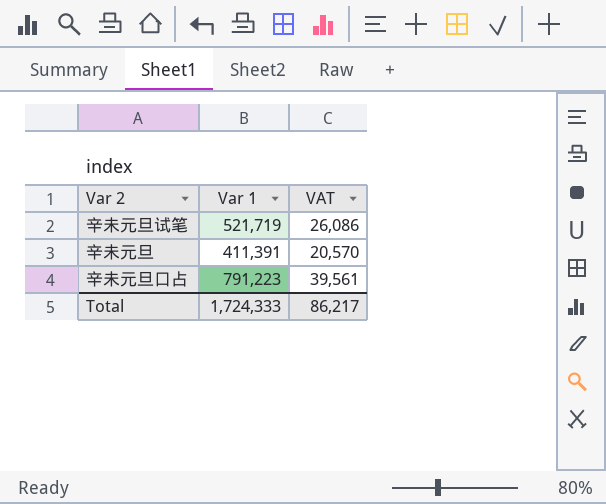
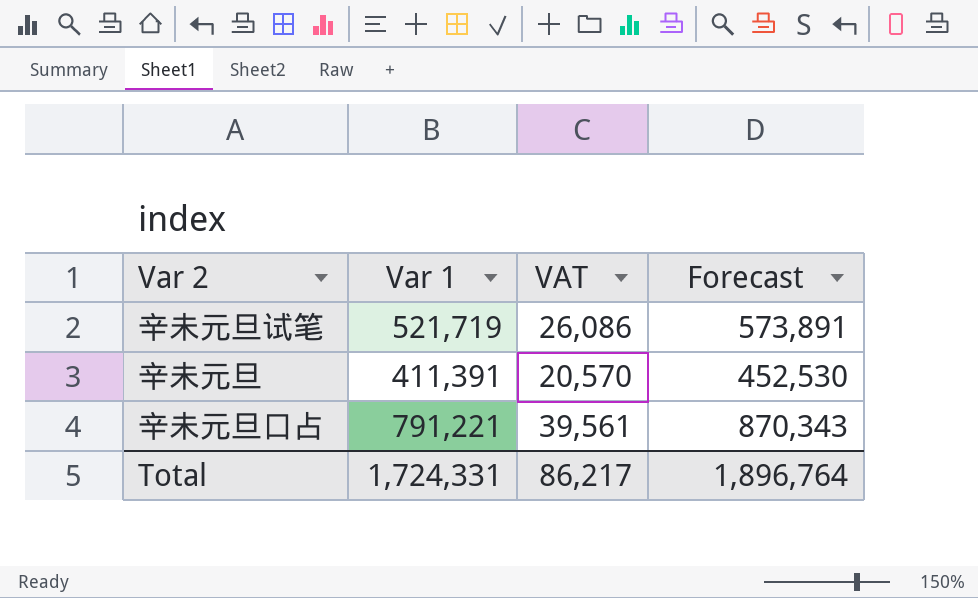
column Forecast | formula: none -> [Var 1] * 1.1
辛未元旦口占 | Var 1: 791,223 -> 791,221
Total | Var 1: 1,724,333 -> 1,724,331

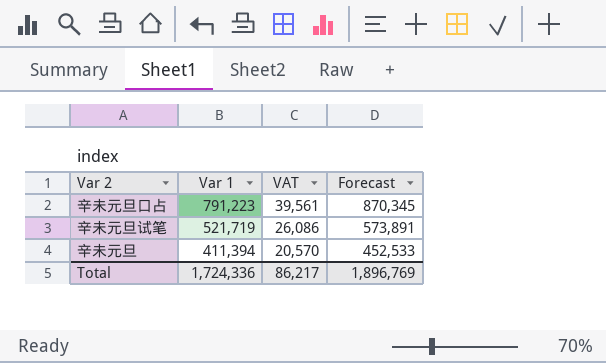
row order: none -> Var 1 descending
辛未元旦口占 | Var 1: 791,221 -> 791,223
辛未元旦口占 | Forecast: 870,343 -> 870,345
辛未元旦 | Var 1: 411,391 -> 411,394
辛未元旦 | Forecast: 452,530 -> 452,533
Total | Var 1: 1,724,331 -> 1,724,336
Total | Forecast: 1,896,764 -> 1,896,769

